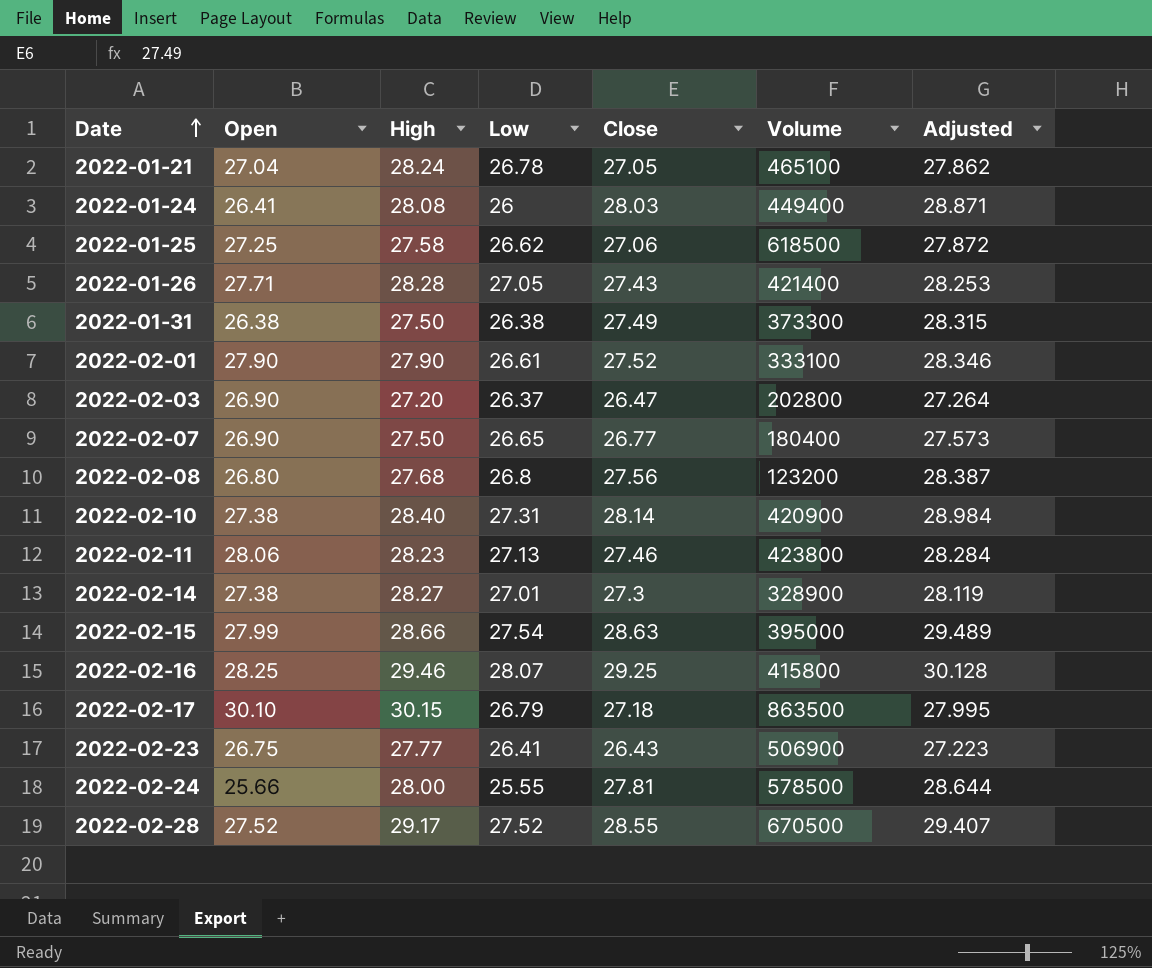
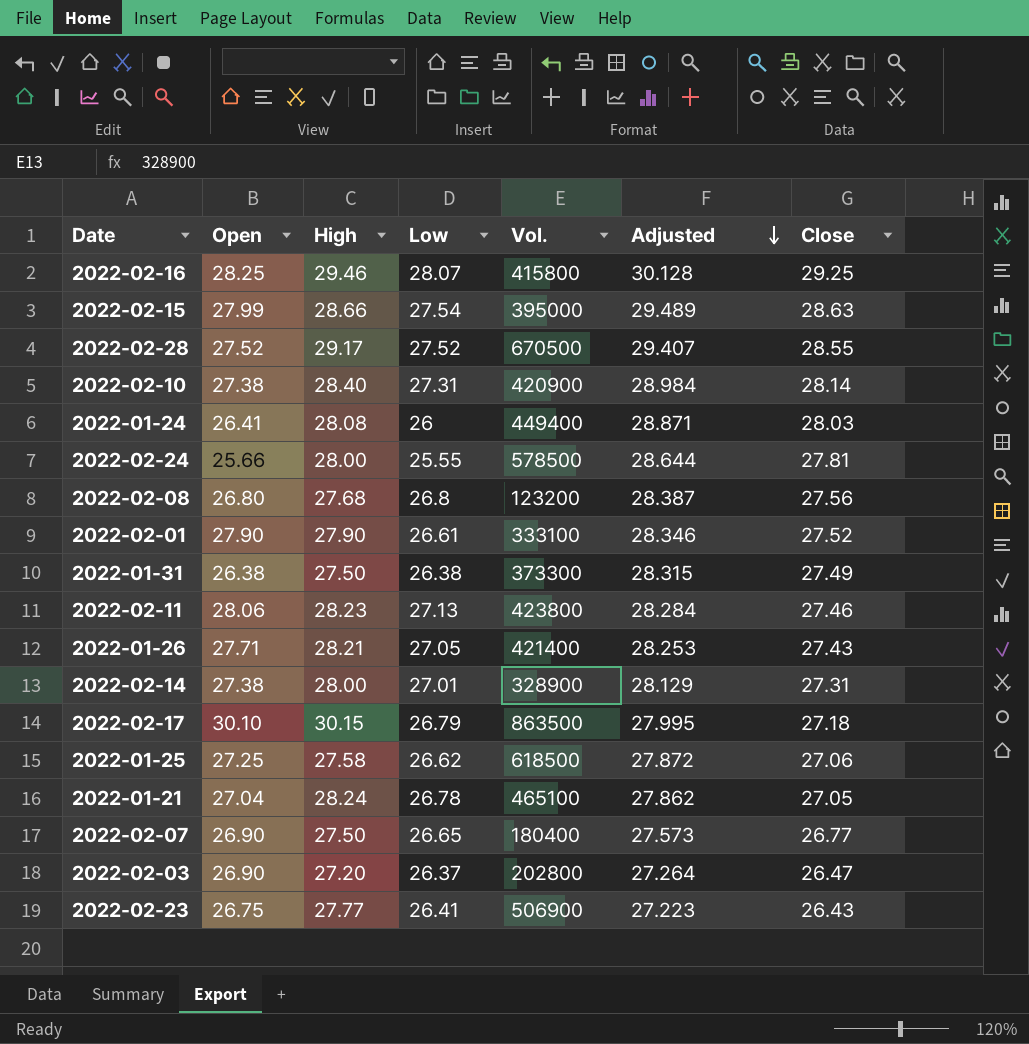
row order: Date ascending -> Adjusted descending
column name: Volume -> Vol.
column Close | position: 5 -> 7
2022-01-26 | High: 28.28 -> 28.21
2022-02-14 | High: 28.27 -> 28.00
2022-02-14 | Adjusted: 28.119 -> 28.129
2022-02-14 | Close: 27.3 -> 27.31

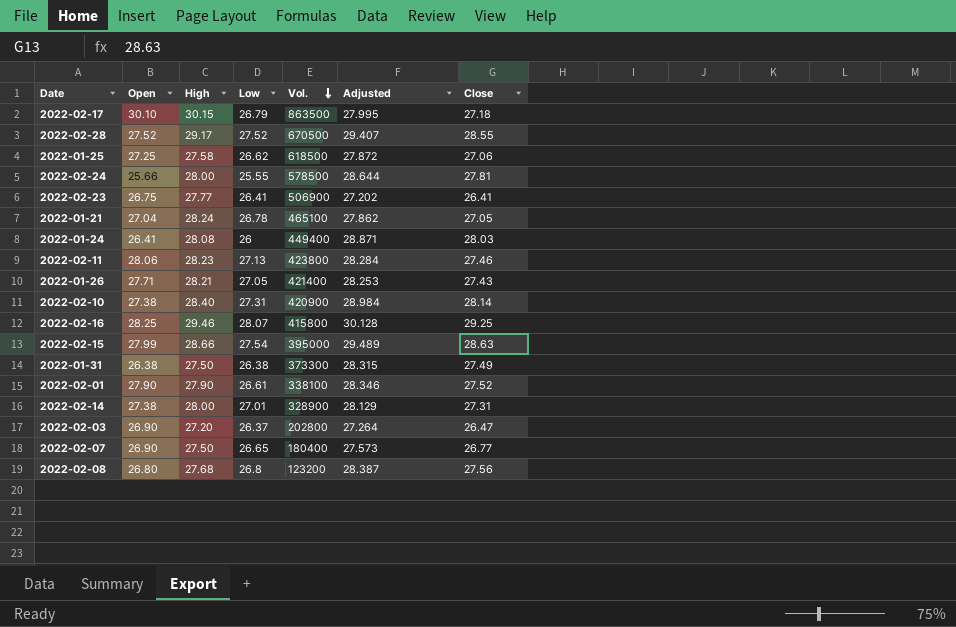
row order: Adjusted descending -> Vol. descending
2022-02-23 | Adjusted: 27.223 -> 27.202
2022-02-23 | Close: 26.43 -> 26.41
2022-02-01 | Vol.: 333100 -> 338100

